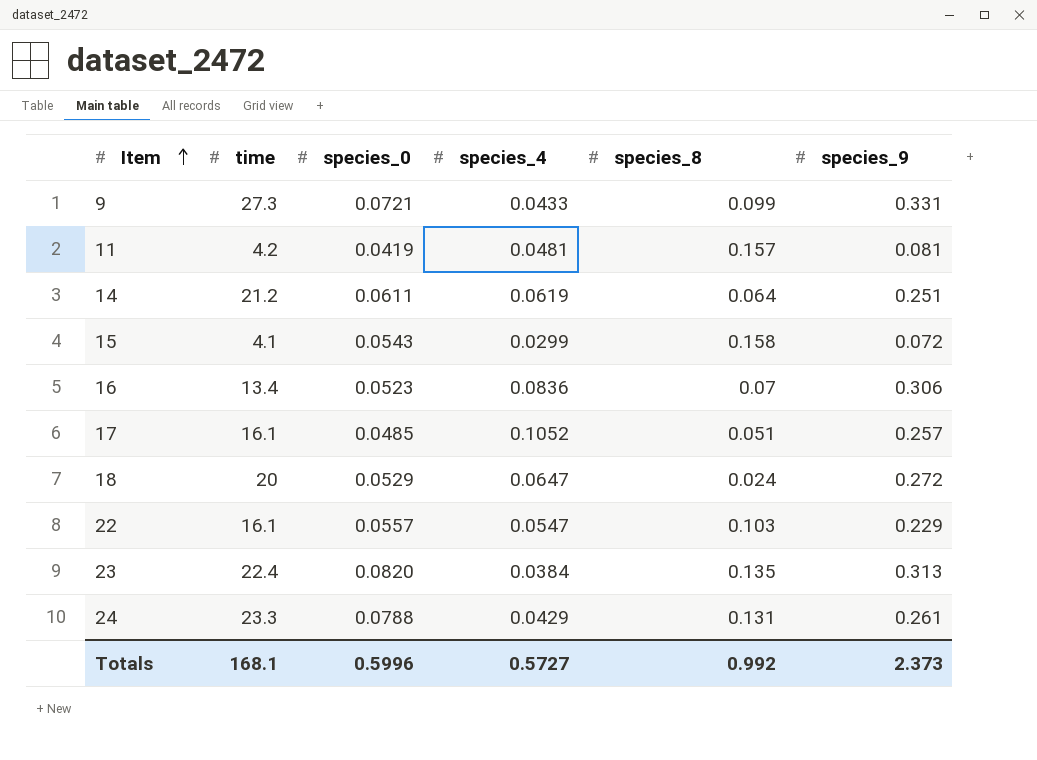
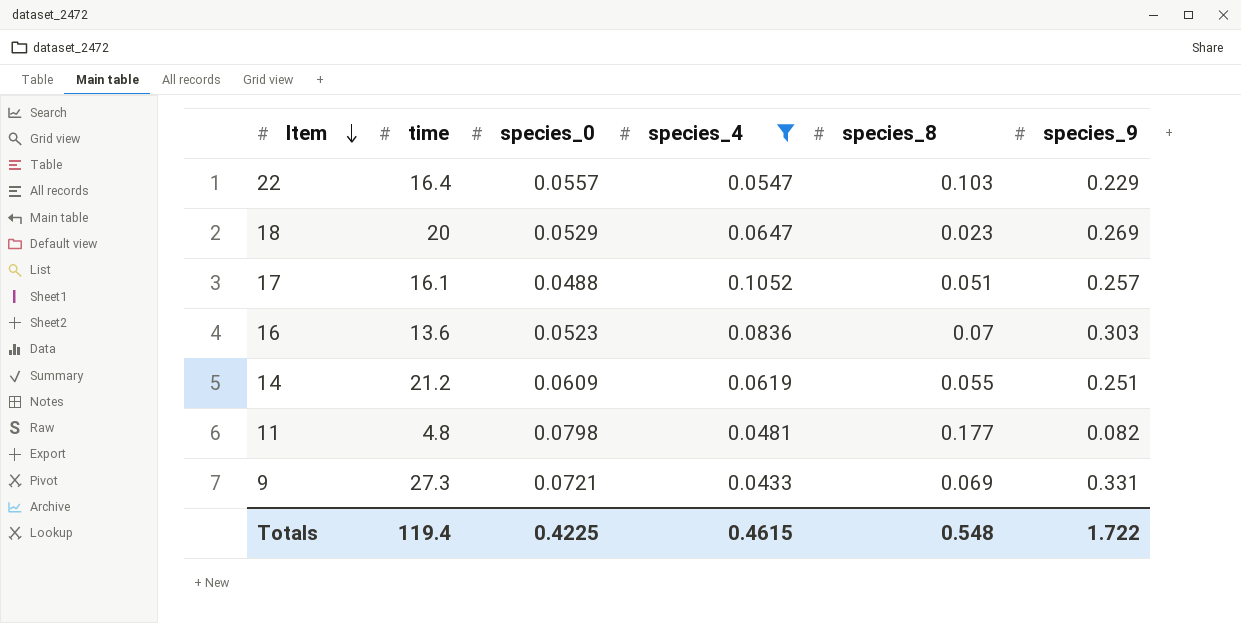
filter: none -> species_4 >= 0.0433
row order: Item ascending -> Item descending
22 | time: 16.1 -> 16.4
18 | species_8: 0.024 -> 0.023
18 | species_9: 0.272 -> 0.269
17 | species_0: 0.0485 -> 0.0488
16 | time: 13.4 -> 13.6
16 | species_9: 0.306 -> 0.303
14 | species_0: 0.0611 -> 0.0609
14 | species_8: 0.064 -> 0.055
11 | time: 4.2 -> 4.8
11 | species_0: 0.0419 -> 0.0798
11 | species_8: 0.157 -> 0.177
11 | species_9: 0.081 -> 0.082
9 | species_8: 0.099 -> 0.069
Totals | time: 168.1 -> 119.4
Totals | species_0: 0.5996 -> 0.4225
Totals | species_4: 0.5727 -> 0.4615
Totals | species_8: 0.992 -> 0.548
Totals | species_9: 2.373 -> 1.722

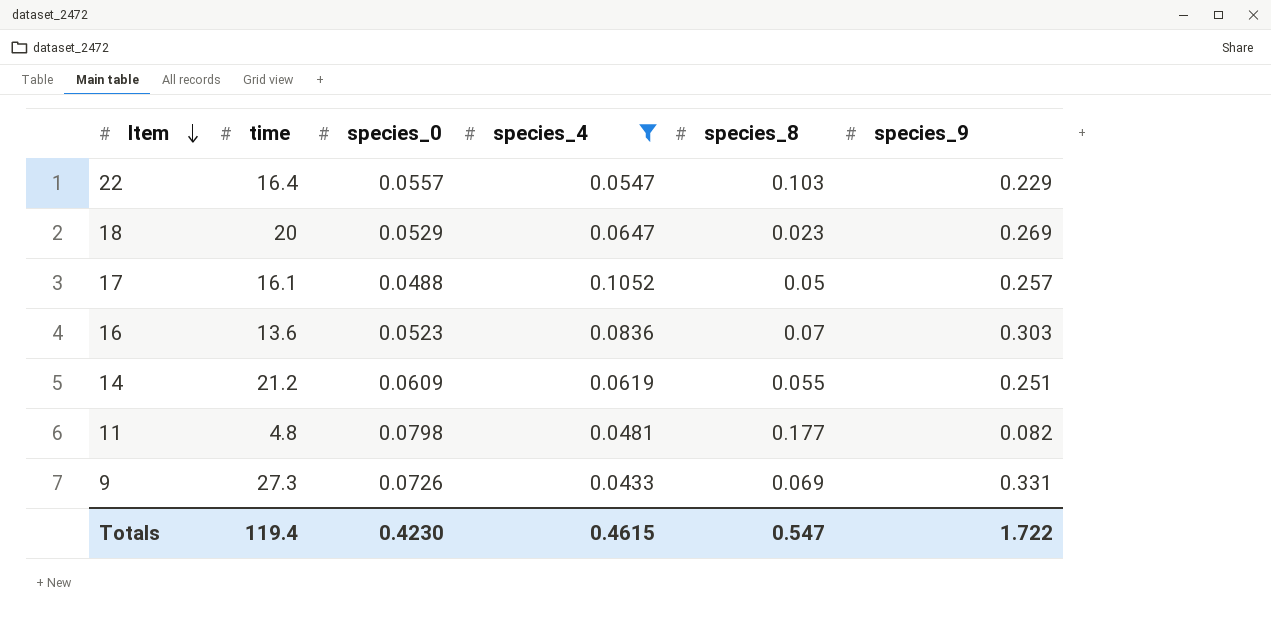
17 | species_8: 0.051 -> 0.05
9 | species_0: 0.0721 -> 0.0726
Totals | species_0: 0.4225 -> 0.4230
Totals | species_8: 0.548 -> 0.547

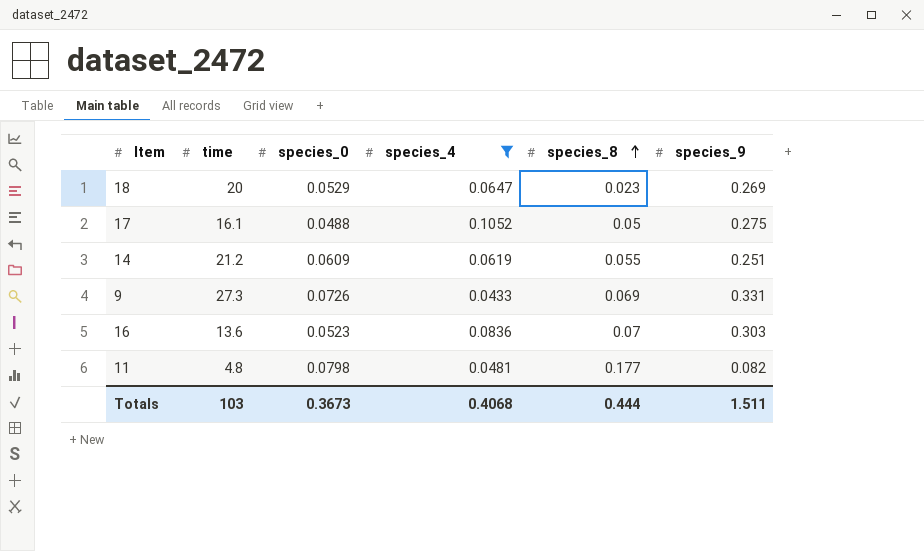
row order: Item descending -> species_8 ascending
row 22: 16.4 | 0.0557 | 0.0547 | 0.103 | 0.229 -> none
17 | species_9: 0.257 -> 0.275
Totals | time: 119.4 -> 103
Totals | species_0: 0.4230 -> 0.3673
Totals | species_4: 0.4615 -> 0.4068
Totals | species_8: 0.547 -> 0.444
Totals | species_9: 1.722 -> 1.511

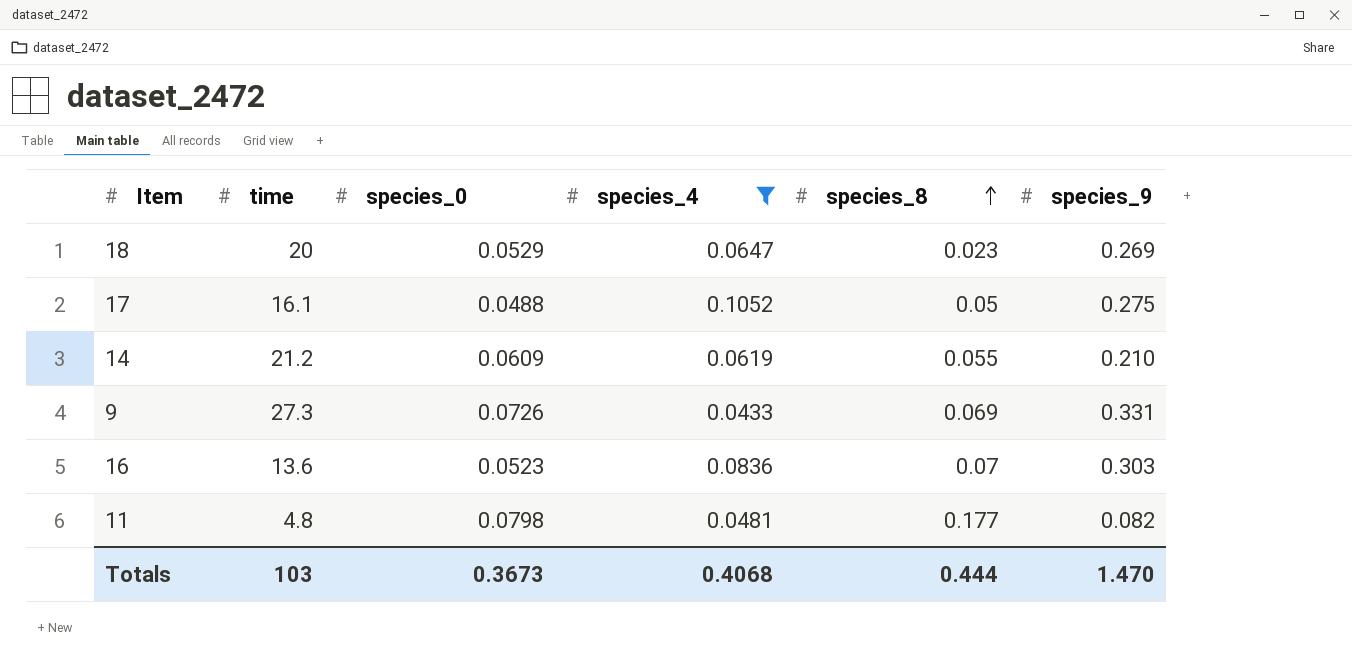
14 | species_9: 0.251 -> 0.210
Totals | species_9: 1.511 -> 1.470

